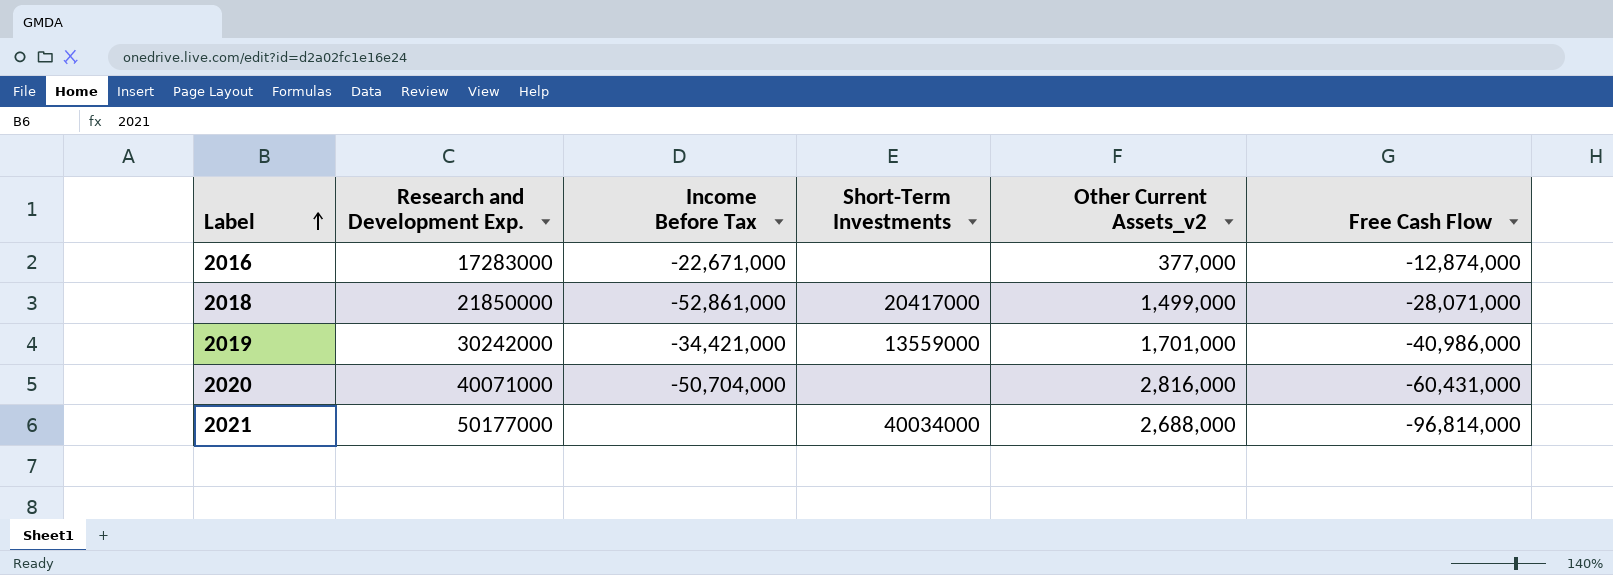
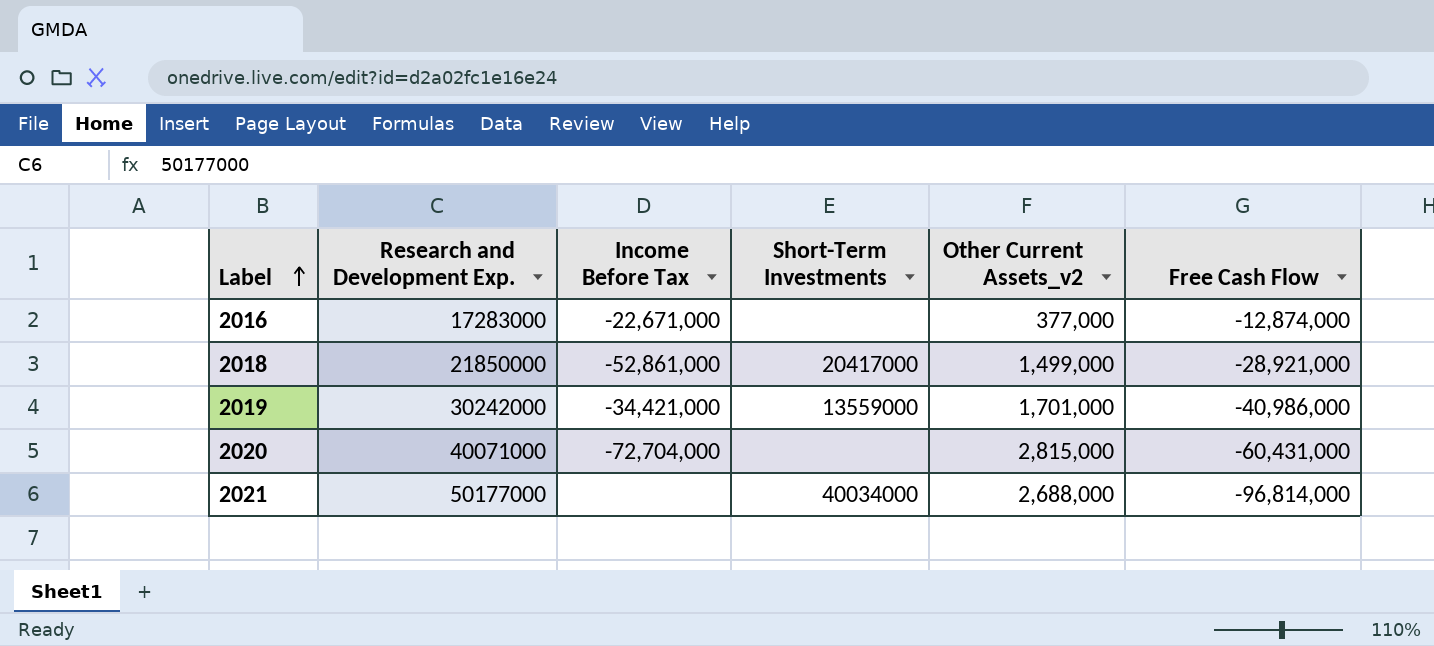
2018 | Free Cash Flow: -28,071,000 -> -28,921,000
2020 | Income Before Tax: -50,704,000 -> -72,704,000
2020 | Other Current Assets_v2: 2,816,000 -> 2,815,000

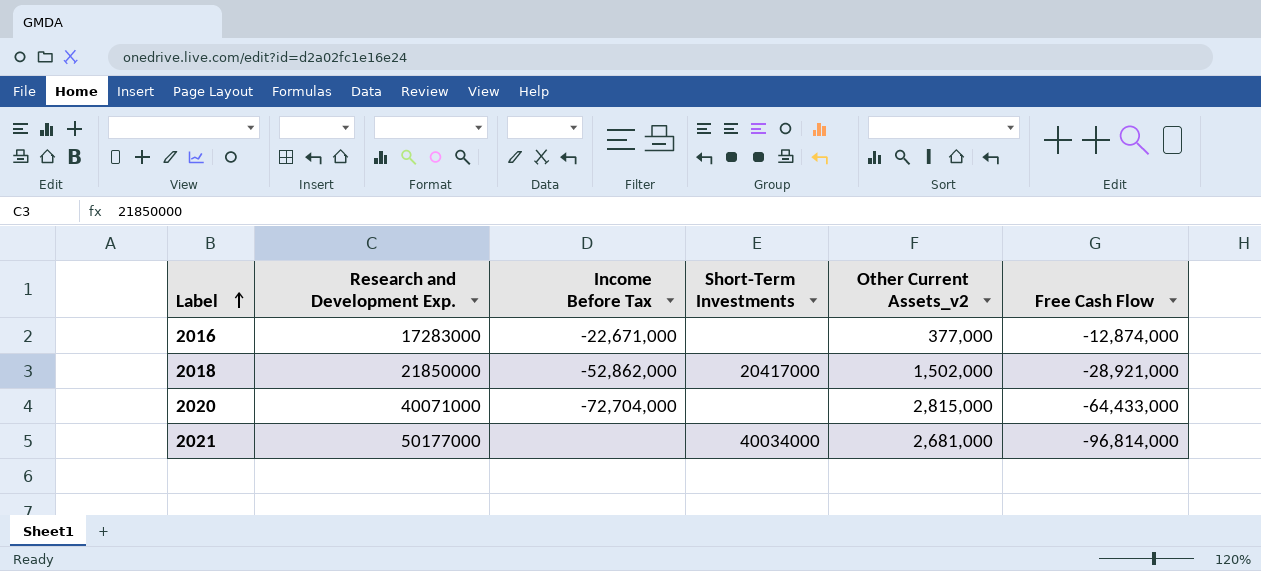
row 2019: 30242000 | -34,421,000 | 13559000 | 1,701,000 | -40,986,000 -> none
2018 | Income Before Tax: -52,861,000 -> -52,862,000
2018 | Other Current Assets_v2: 1,499,000 -> 1,502,000
2020 | Free Cash Flow: -60,431,000 -> -64,433,000
2021 | Other Current Assets_v2: 2,688,000 -> 2,681,000

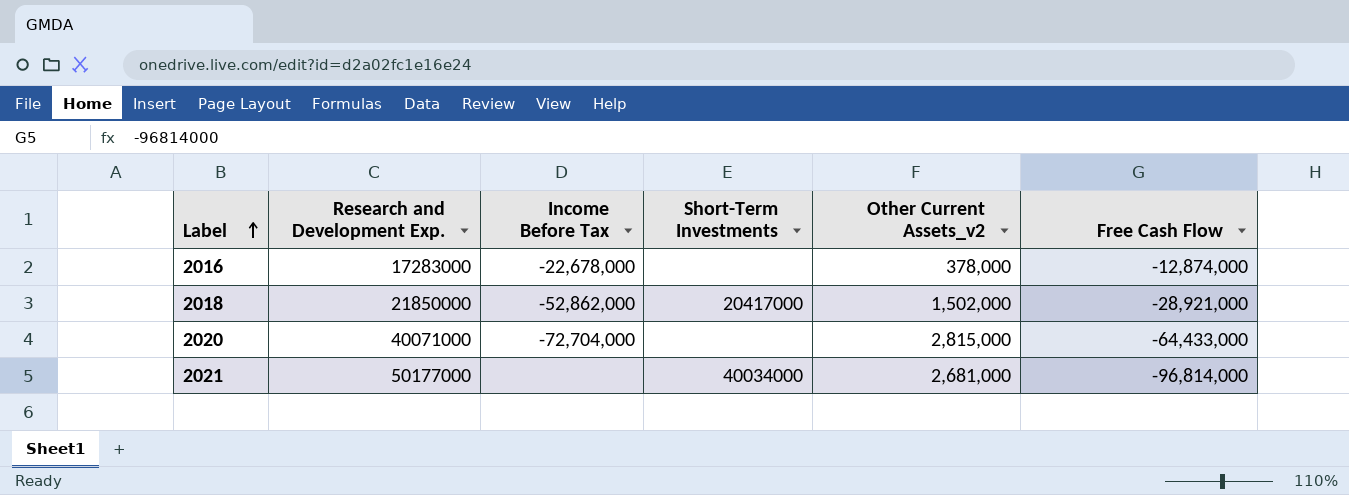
2016 | Income Before Tax: -22,671,000 -> -22,678,000
2016 | Other Current Assets_v2: 377,000 -> 378,000

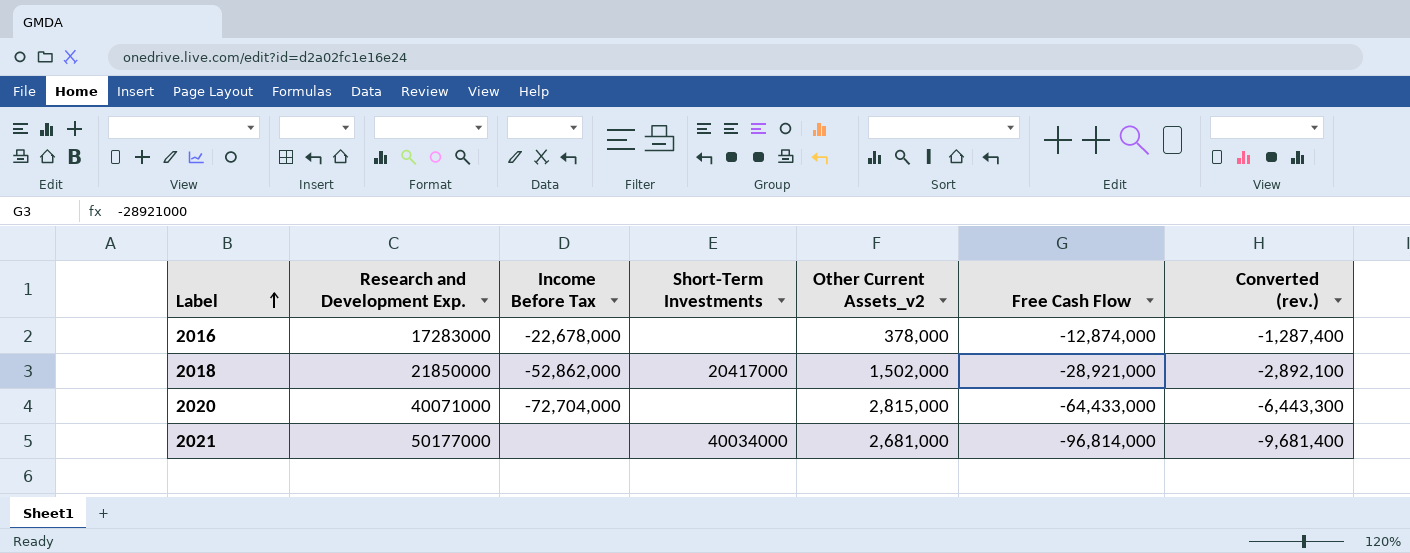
column Converted (rev.) | formula: none -> [Free Cash Flow] * 0.1

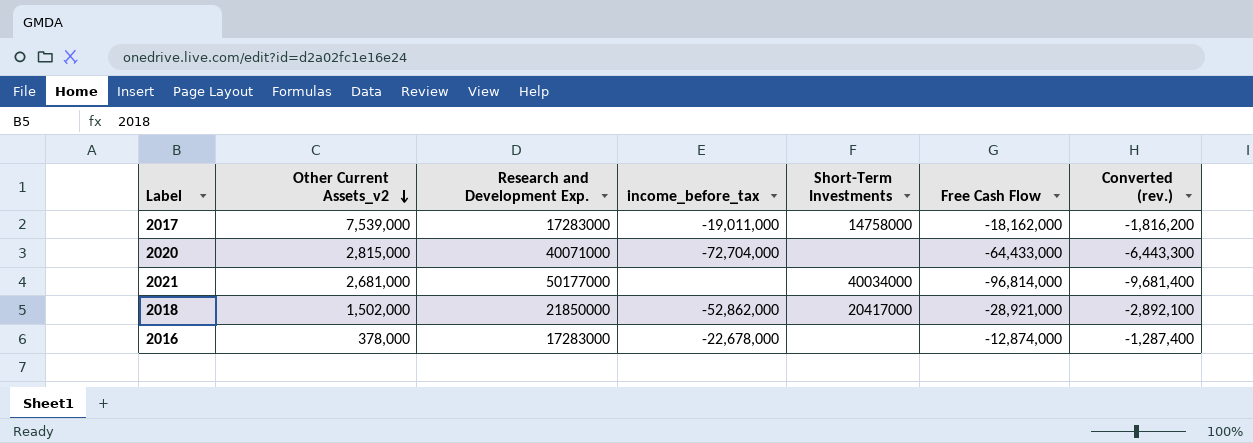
row order: Label ascending -> Other Current Assets_v2 descending
column Other Current Assets_v2 | position: 5 -> 2
column name: Income Before Tax -> income_before_tax
row 2017: none -> 7,539,000 | 17283000 | -19,011,000 | 14758000 | -18,162,000 | -1,816,200

